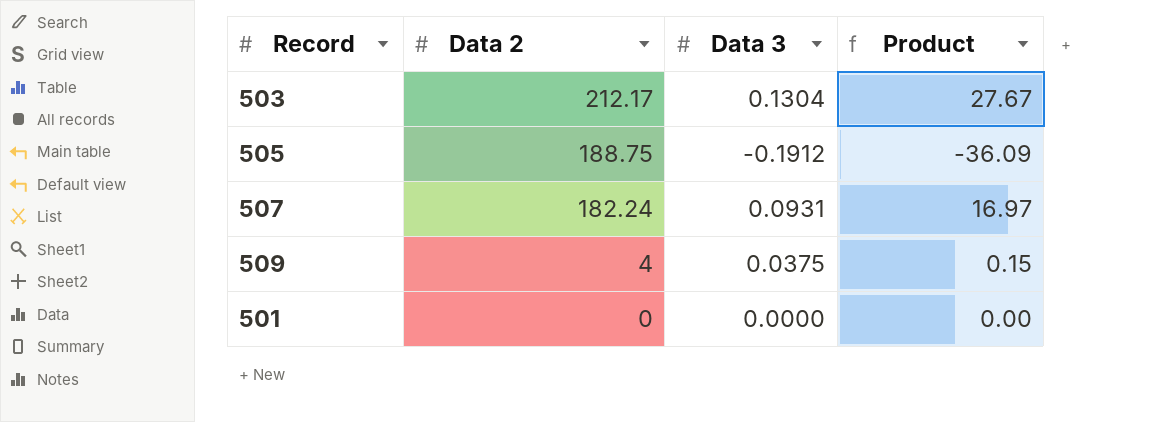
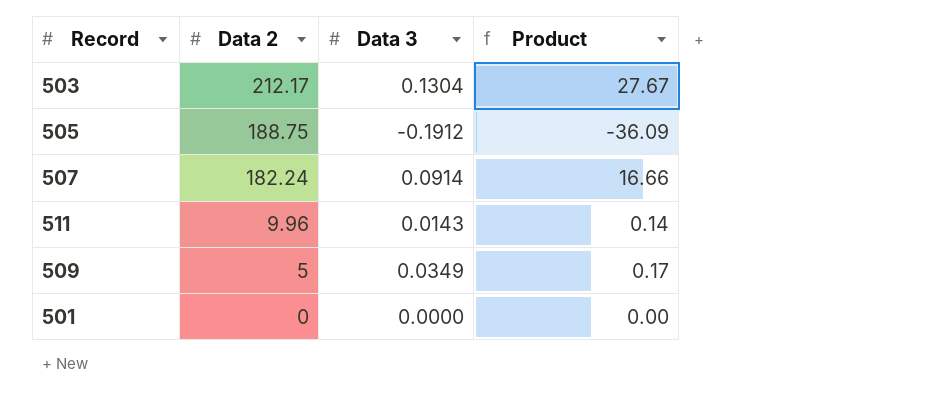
507 | Data 3: 0.0931 -> 0.0914
507 | Product: 16.97 -> 16.66
row 511: none -> 9.96 | 0.0143 | 0.14
509 | Data 2: 4 -> 5
509 | Data 3: 0.0375 -> 0.0349
509 | Product: 0.15 -> 0.17

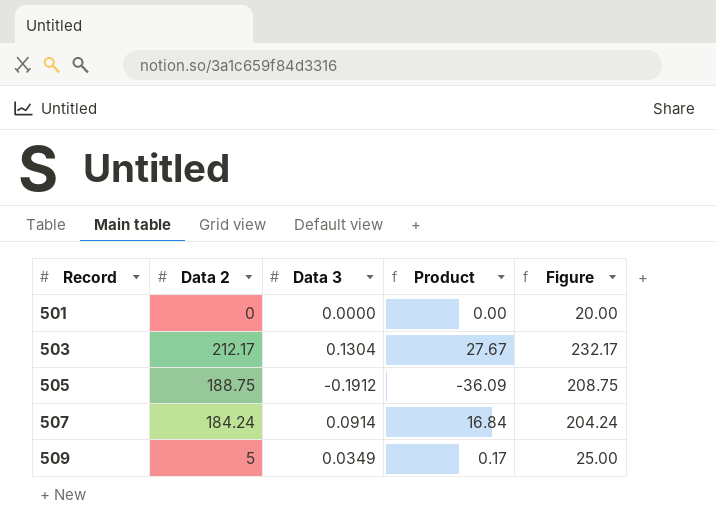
row order: Data 2 descending -> Record ascending
column Figure | formula: none -> [Data 2] + 20
row 511: 9.96 | 0.0143 | 0.14 -> none
507 | Data 2: 182.24 -> 184.24
507 | Product: 16.66 -> 16.84

